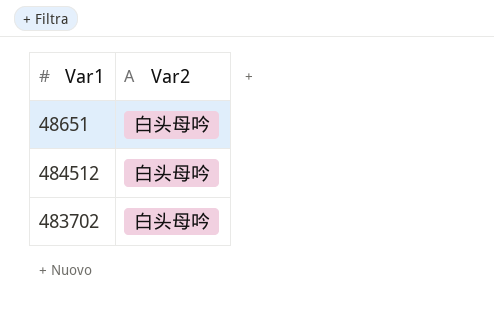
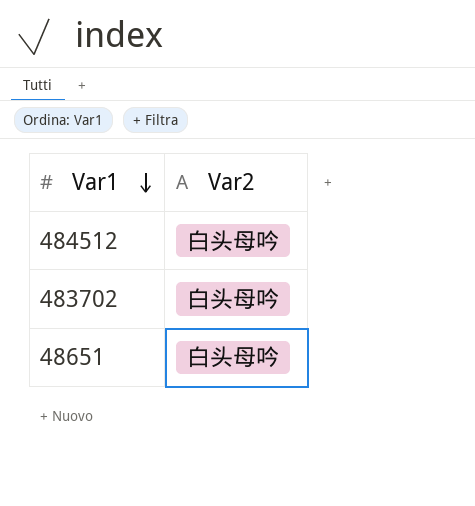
row order: none -> Var1 descending

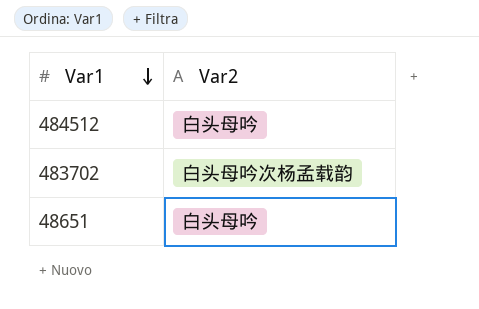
483702 | Var2: 白头母吟 -> 白头母吟次杨孟载韵

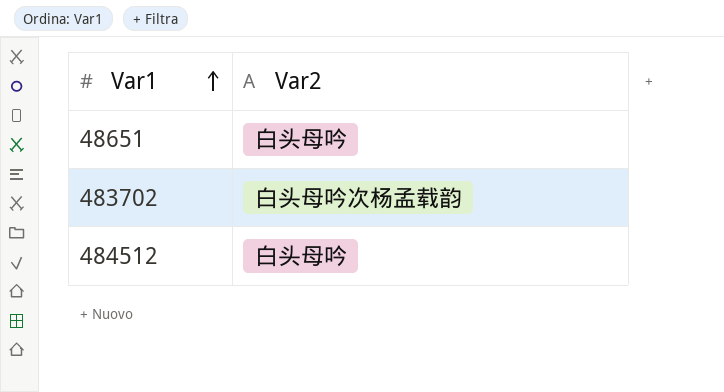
row order: Var1 descending -> Var1 ascending

